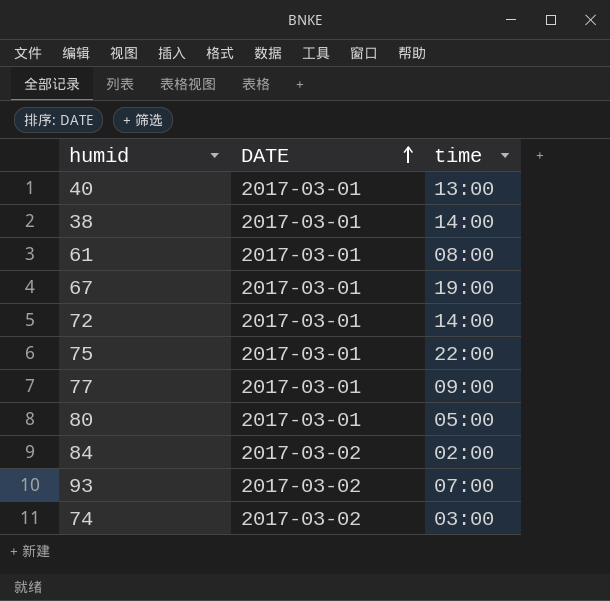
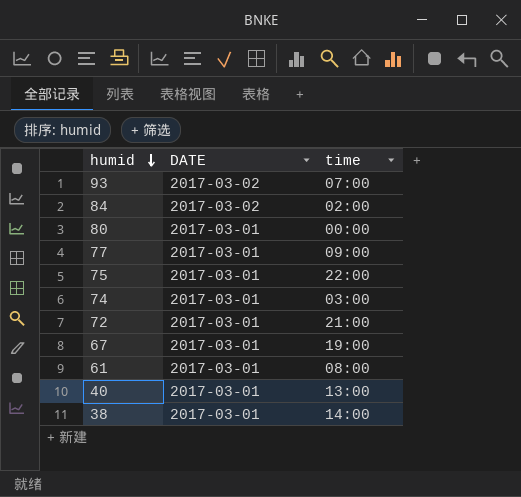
row order: DATE ascending -> humid descending
80 | time: 05:00 -> 00:00
74 | DATE: 2017-03-02 -> 2017-03-01
72 | time: 14:00 -> 21:00

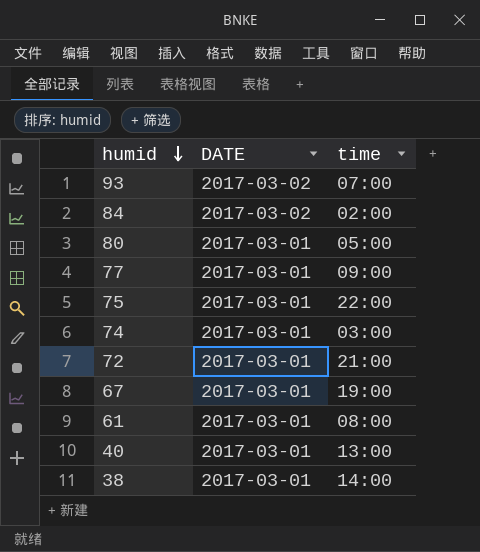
80 | time: 00:00 -> 05:00

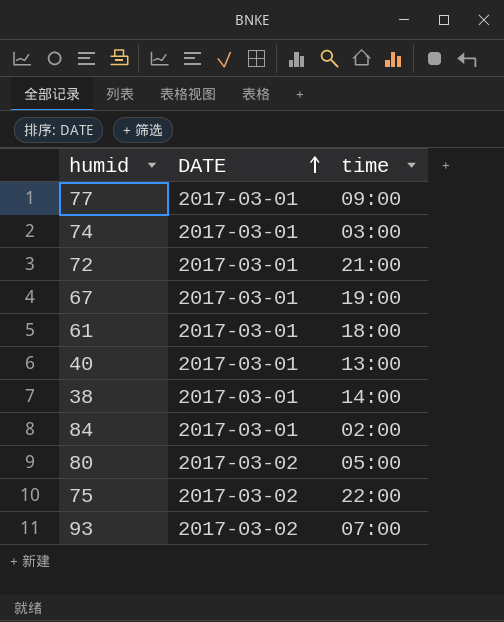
row order: humid descending -> DATE ascending
61 | time: 08:00 -> 18:00
84 | DATE: 2017-03-02 -> 2017-03-01
80 | DATE: 2017-03-01 -> 2017-03-02
75 | DATE: 2017-03-01 -> 2017-03-02

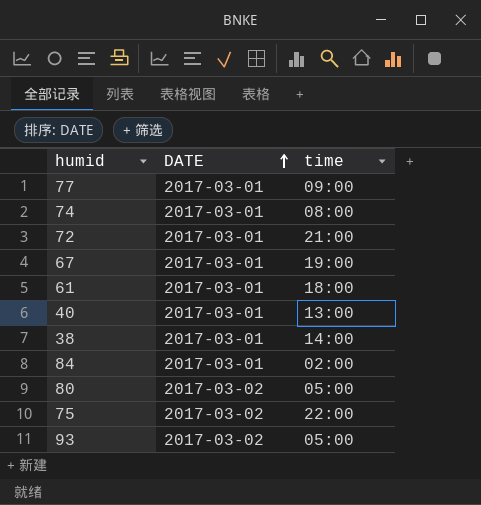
74 | time: 03:00 -> 08:00
93 | time: 07:00 -> 05:00

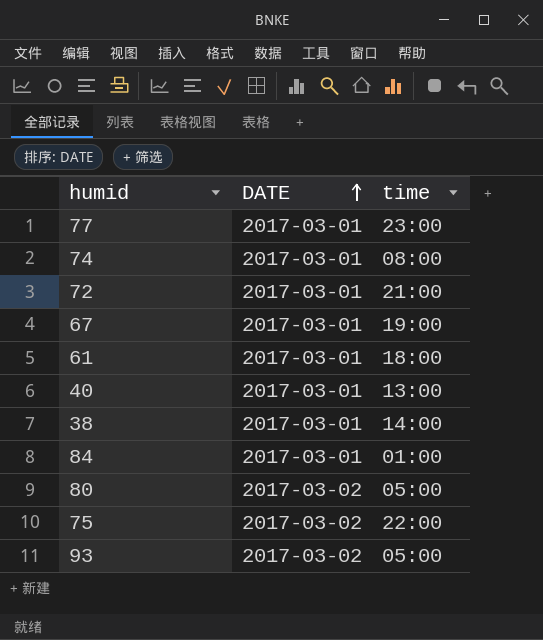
77 | time: 09:00 -> 23:00
84 | time: 02:00 -> 01:00

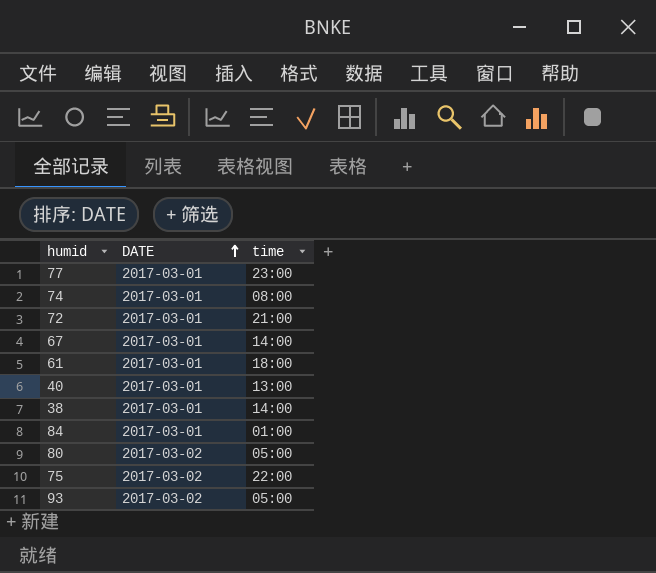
67 | time: 19:00 -> 14:00

